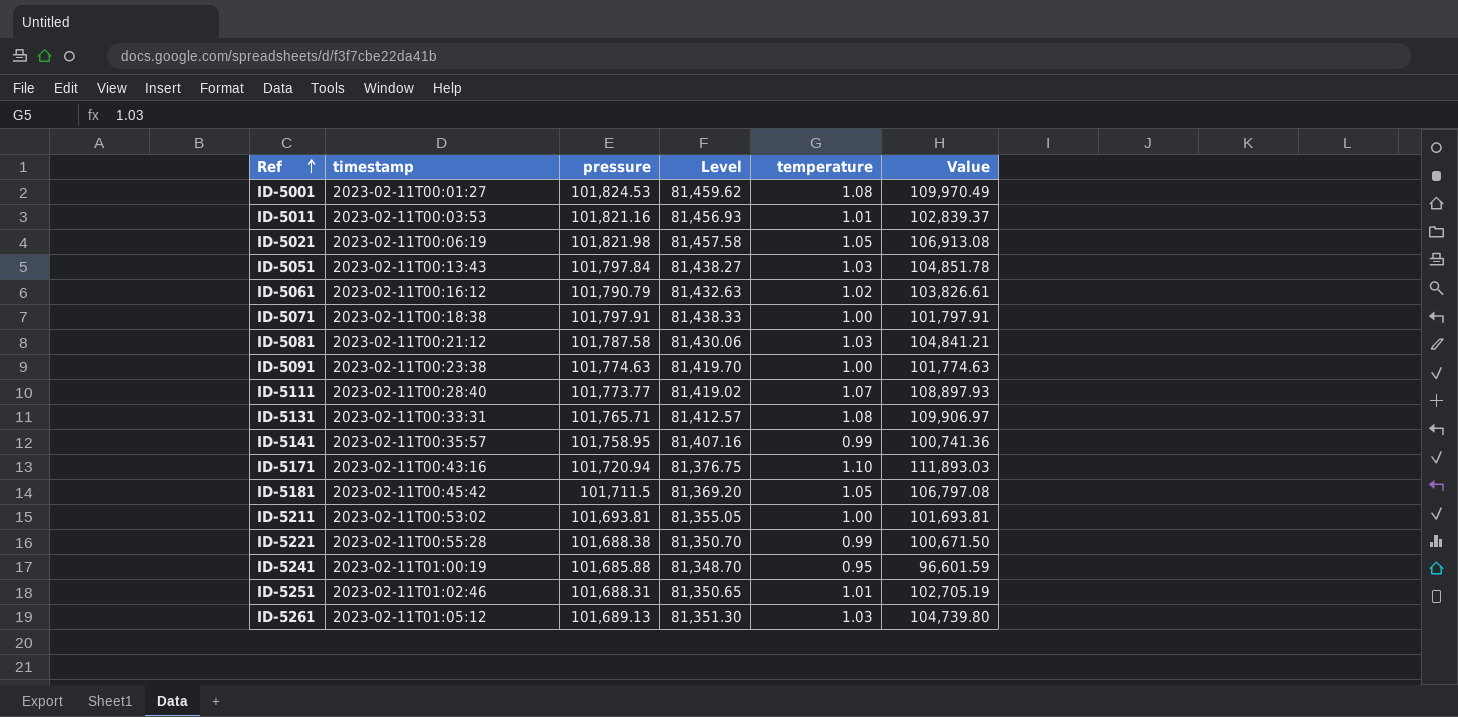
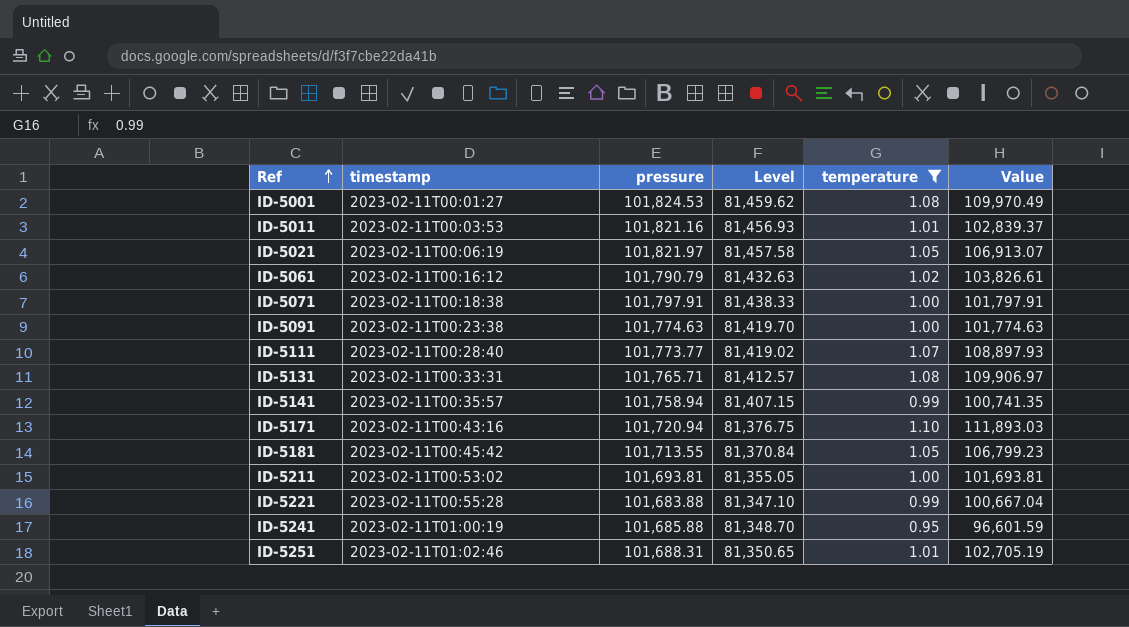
filter: none -> temperature != 1.03
ID-5021 | pressure: 101,821.98 -> 101,821.97
ID-5021 | Value: 106,913.08 -> 106,913.07
ID-5141 | pressure: 101,758.95 -> 101,758.94
ID-5141 | Level: 81,407.16 -> 81,407.15
ID-5141 | Value: 100,741.36 -> 100,741.35
ID-5181 | pressure: 101,711.5 -> 101,713.55
ID-5181 | Level: 81,369.20 -> 81,370.84
ID-5181 | Value: 106,797.08 -> 106,799.23
ID-5221 | pressure: 101,688.38 -> 101,683.88
ID-5221 | Level: 81,350.70 -> 81,347.10
ID-5221 | Value: 100,671.50 -> 100,667.04

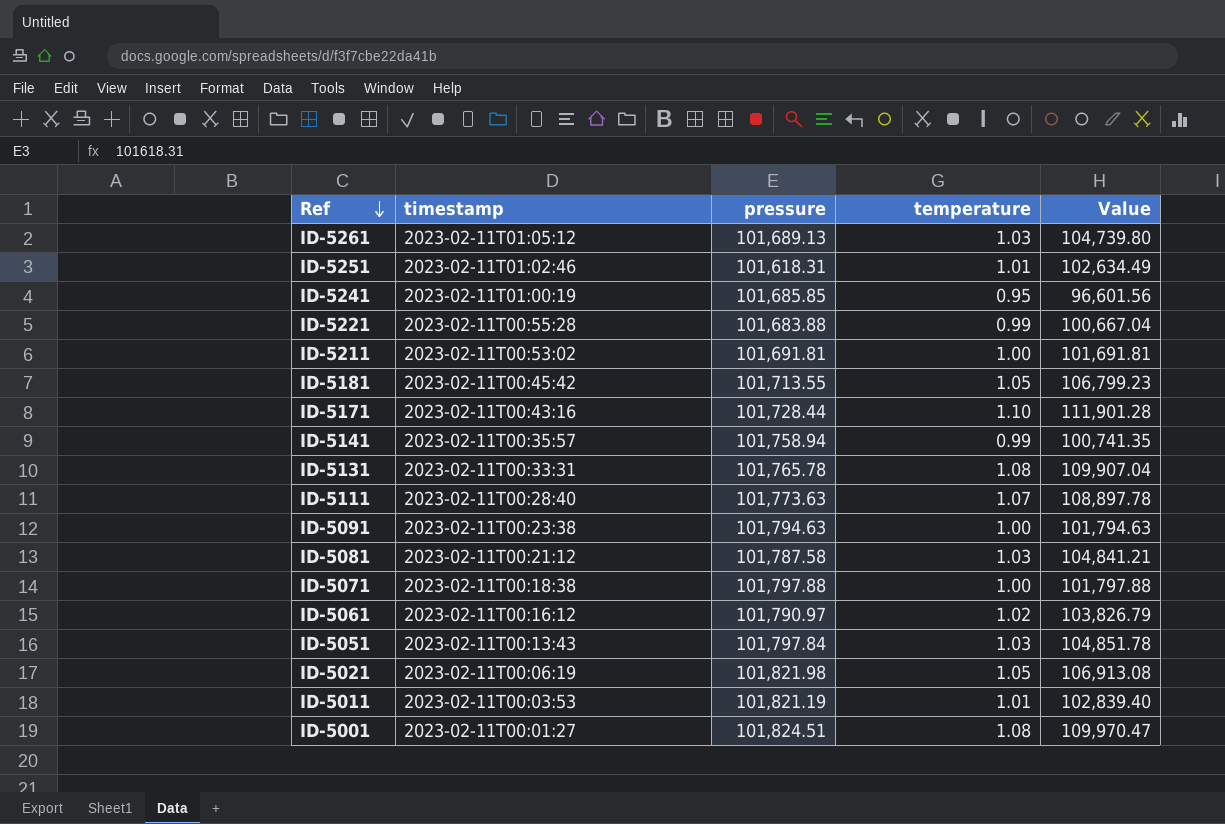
filter: temperature != 1.03 -> none
row order: Ref ascending -> Ref descending
column Level | formula: [pressure] * 0.8 -> none
ID-5251 | pressure: 101,688.31 -> 101,618.31
ID-5251 | Value: 102,705.19 -> 102,634.49
ID-5241 | pressure: 101,685.88 -> 101,685.85
ID-5241 | Value: 96,601.59 -> 96,601.56
ID-5211 | pressure: 101,693.81 -> 101,691.81
ID-5211 | Value: 101,693.81 -> 101,691.81
ID-5171 | pressure: 101,720.94 -> 101,728.44
ID-5171 | Value: 111,893.03 -> 111,901.28
ID-5131 | pressure: 101,765.71 -> 101,765.78
ID-5131 | Value: 109,906.97 -> 109,907.04
ID-5111 | pressure: 101,773.77 -> 101,773.63
ID-5111 | Value: 108,897.93 -> 108,897.78
ID-5091 | pressure: 101,774.63 -> 101,794.63
ID-5091 | Value: 101,774.63 -> 101,794.63
ID-5071 | pressure: 101,797.91 -> 101,797.88
ID-5071 | Value: 101,797.91 -> 101,797.88
ID-5061 | pressure: 101,790.79 -> 101,790.97
ID-5061 | Value: 103,826.61 -> 103,826.79
ID-5021 | pressure: 101,821.97 -> 101,821.98
ID-5021 | Value: 106,913.07 -> 106,913.08
ID-5011 | pressure: 101,821.16 -> 101,821.19
ID-5011 | Value: 102,839.37 -> 102,839.40
ID-5001 | pressure: 101,824.53 -> 101,824.51
ID-5001 | Value: 109,970.49 -> 109,970.47

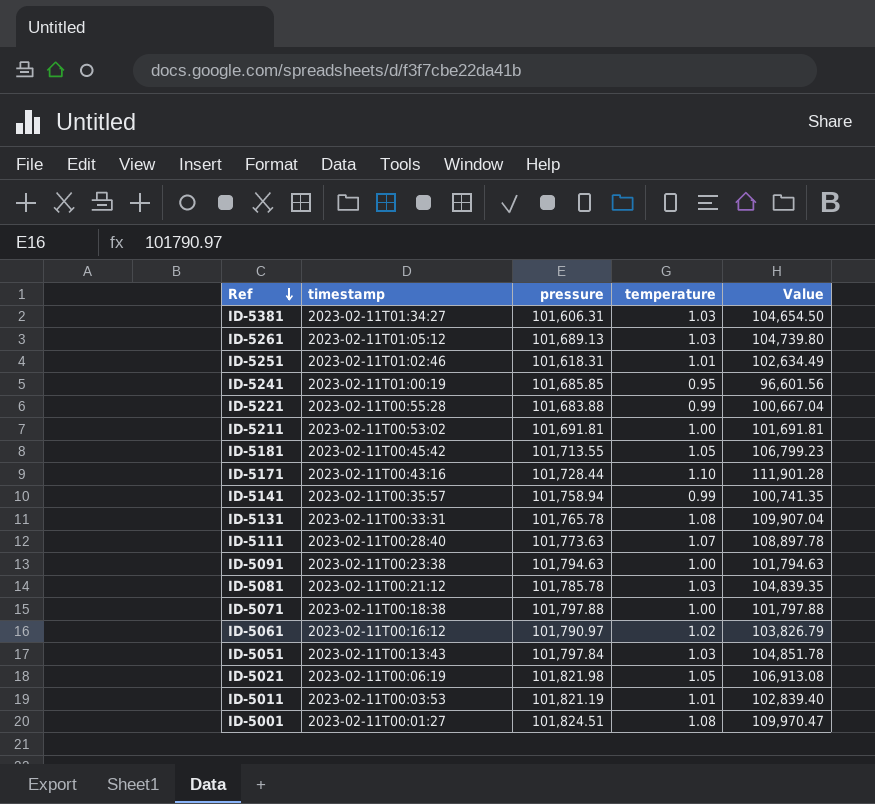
row ID-5381: none -> 2023-02-11T01:34:27 | 101,606.31 | 1.03 | 104,654.50
ID-5081 | pressure: 101,787.58 -> 101,785.78
ID-5081 | Value: 104,841.21 -> 104,839.35

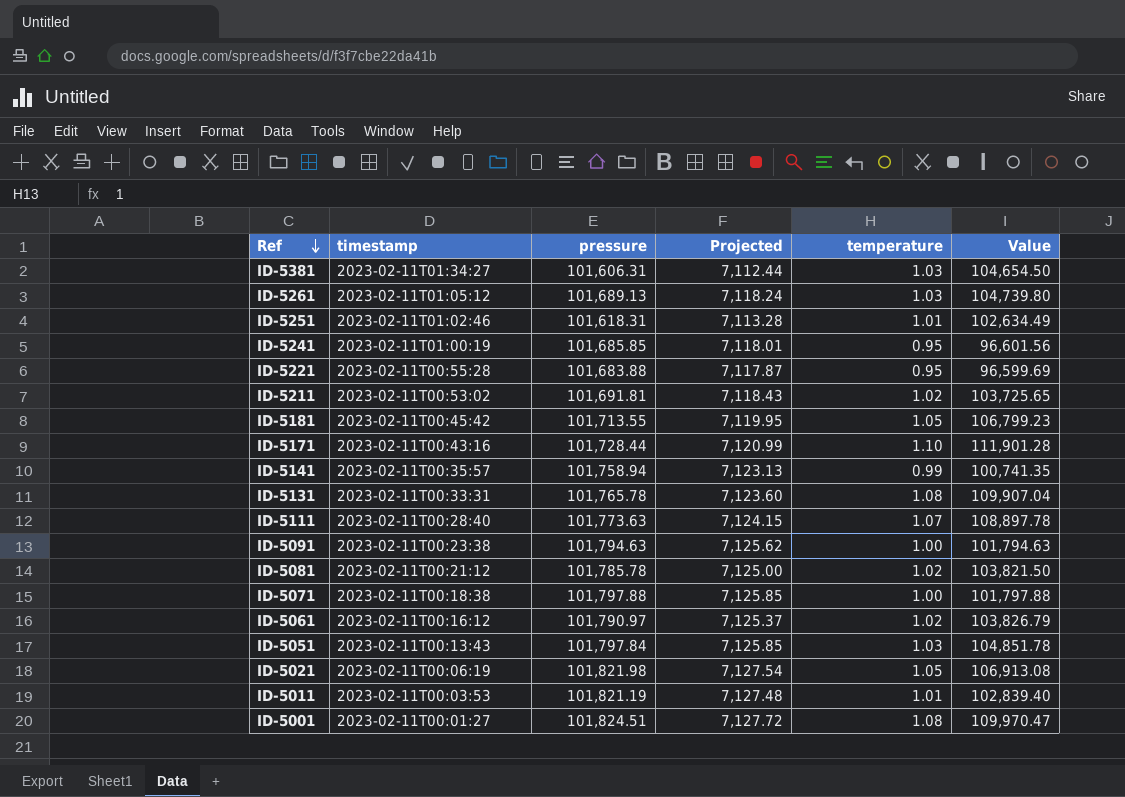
column Projected | formula: none -> [pressure] * 0.07
ID-5221 | temperature: 0.99 -> 0.95
ID-5221 | Value: 100,667.04 -> 96,599.69
ID-5211 | temperature: 1.00 -> 1.02
ID-5211 | Value: 101,691.81 -> 103,725.65
ID-5081 | temperature: 1.03 -> 1.02
ID-5081 | Value: 104,839.35 -> 103,821.50

